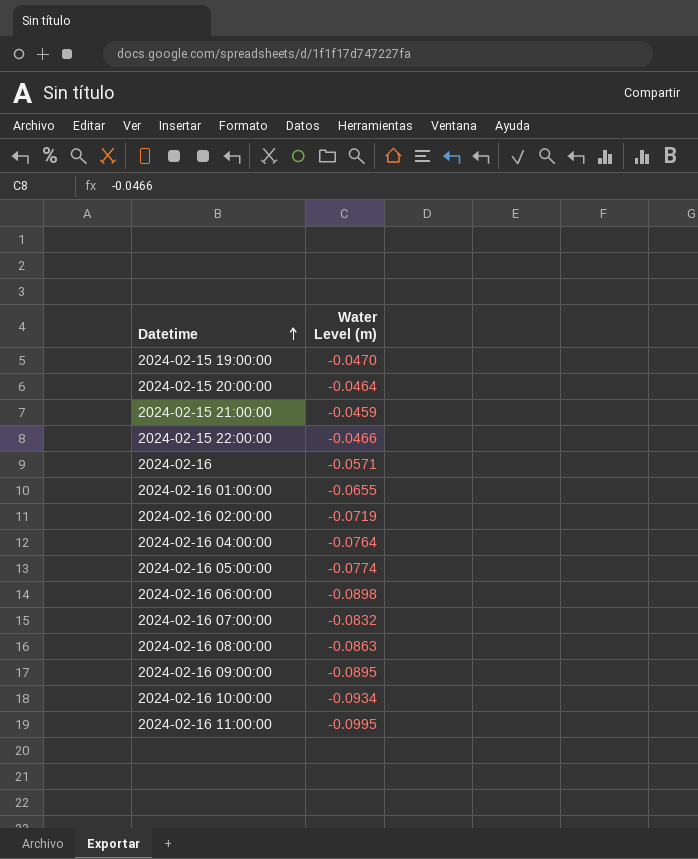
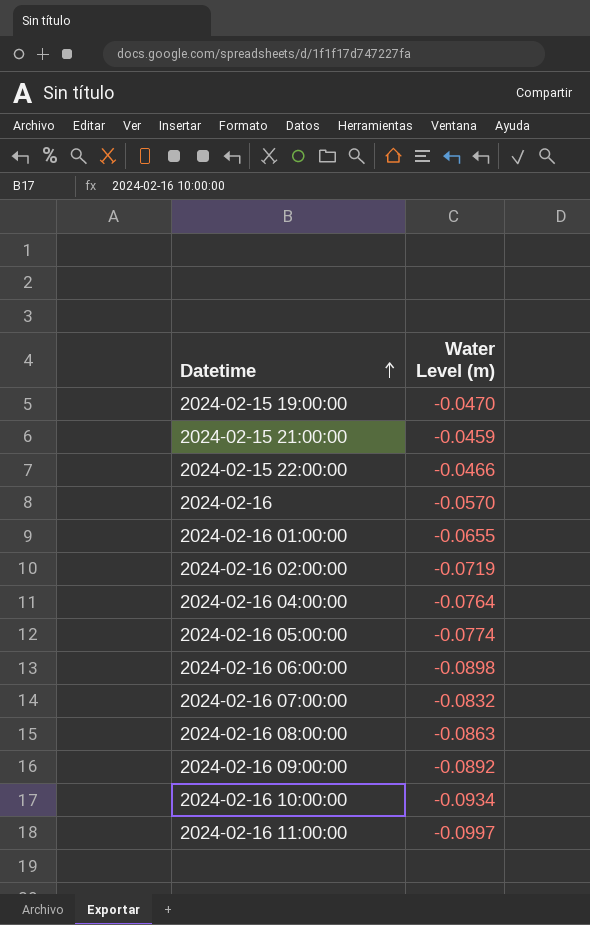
row 2024-02-15 20:00:00: -0.0464 -> none
2024-02-16 | Water Level (m): -0.0571 -> -0.0570
2024-02-16 09:00:00 | Water Level (m): -0.0895 -> -0.0892
2024-02-16 11:00:00 | Water Level (m): -0.0995 -> -0.0997

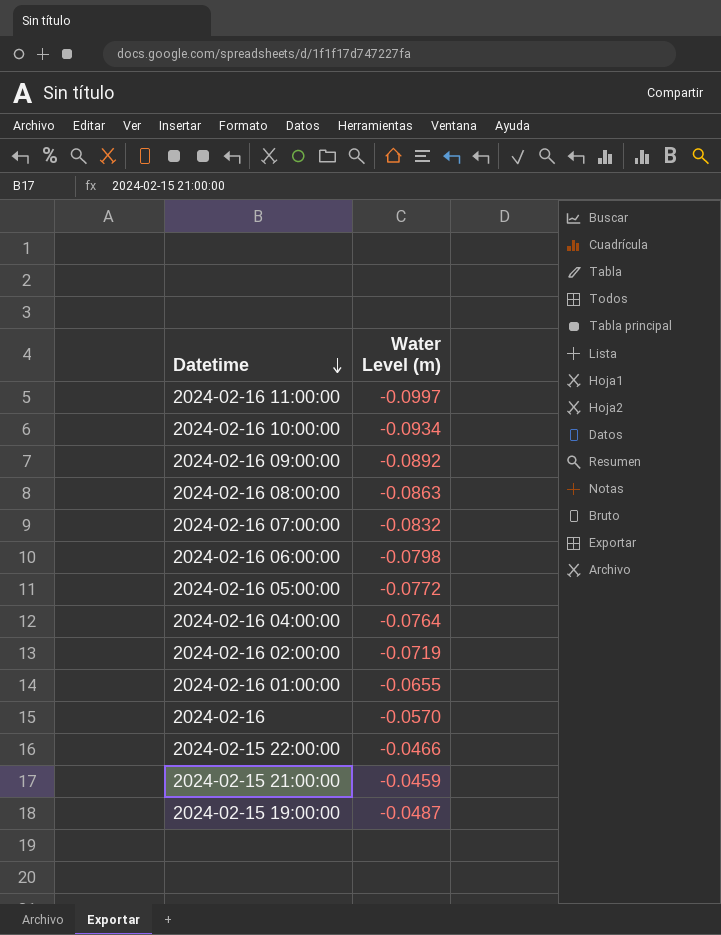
row order: Datetime ascending -> Datetime descending
2024-02-16 06:00:00 | Water Level (m): -0.0898 -> -0.0798
2024-02-16 05:00:00 | Water Level (m): -0.0774 -> -0.0772
2024-02-15 19:00:00 | Water Level (m): -0.0470 -> -0.0487

